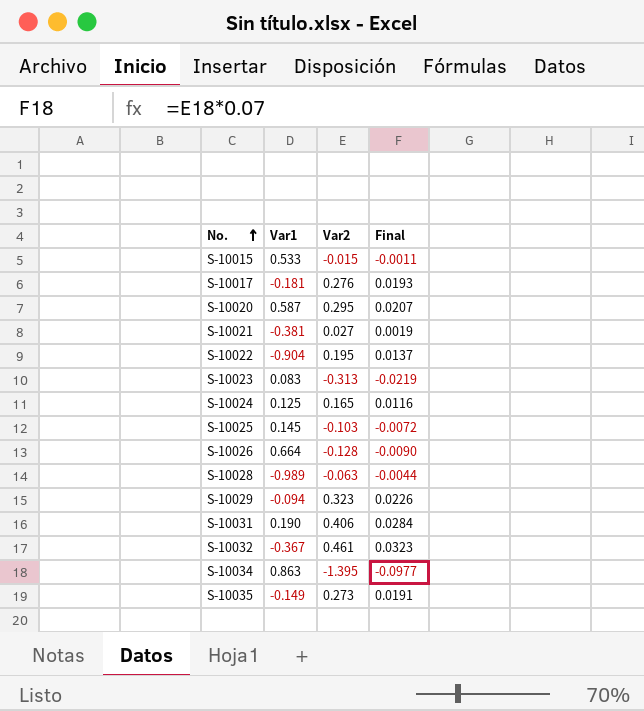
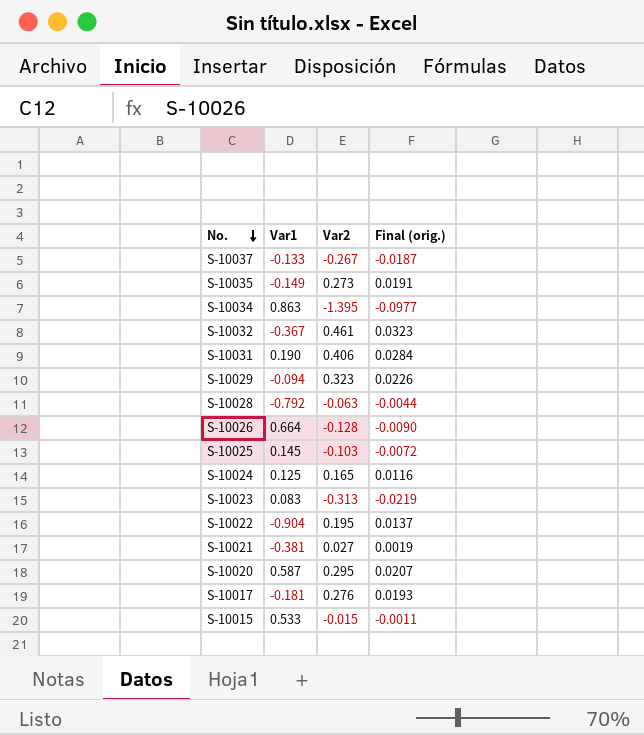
row order: No. ascending -> No. descending
column name: Final -> Final (orig.)
row S-10037: none -> -0.133 | -0.267 | -0.0187
S-10028 | Var1: -0.989 -> -0.792

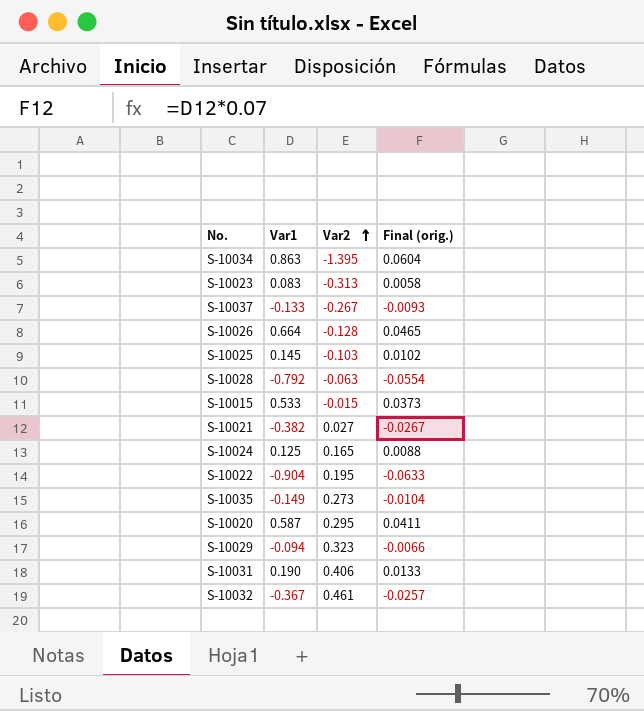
row order: No. descending -> Var2 ascending
column Final (orig.) | formula: [Var2] * 0.07 -> [Var1] * 0.07
row S-10017: -0.181 | 0.276 | 0.0193 -> none
S-10021 | Var1: -0.381 -> -0.382

